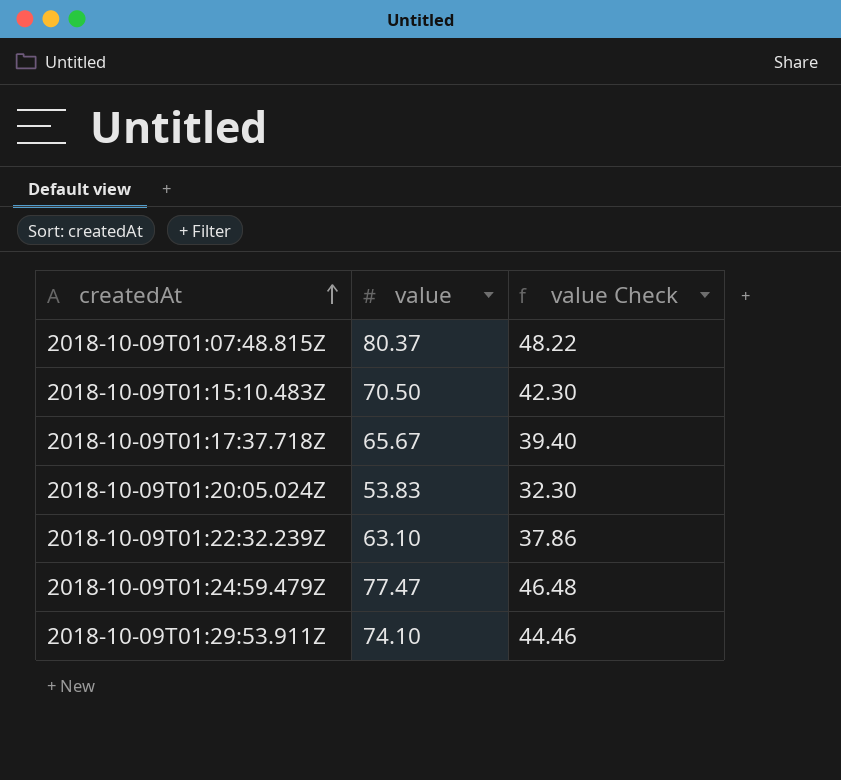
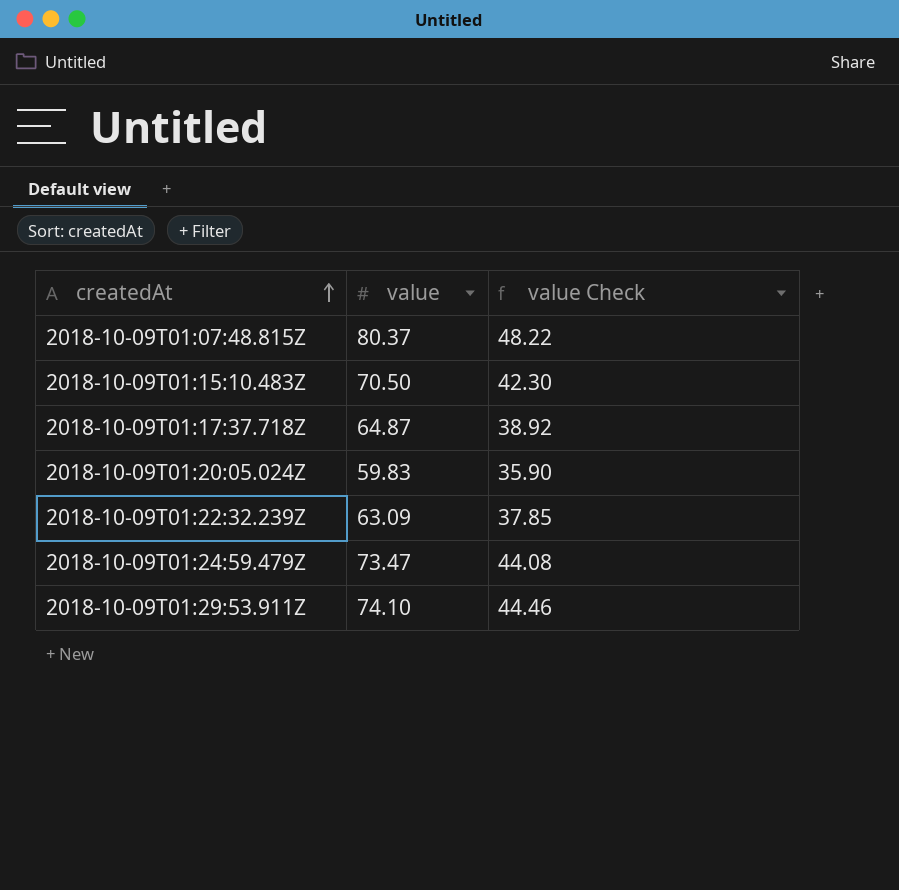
2018-10-09T01:17:37.718Z | value: 65.67 -> 64.87
2018-10-09T01:17:37.718Z | value Check: 39.40 -> 38.92
2018-10-09T01:20:05.024Z | value: 53.83 -> 59.83
2018-10-09T01:20:05.024Z | value Check: 32.30 -> 35.90
2018-10-09T01:22:32.239Z | value: 63.10 -> 63.09
2018-10-09T01:22:32.239Z | value Check: 37.86 -> 37.85
2018-10-09T01:24:59.479Z | value: 77.47 -> 73.47
2018-10-09T01:24:59.479Z | value Check: 46.48 -> 44.08

